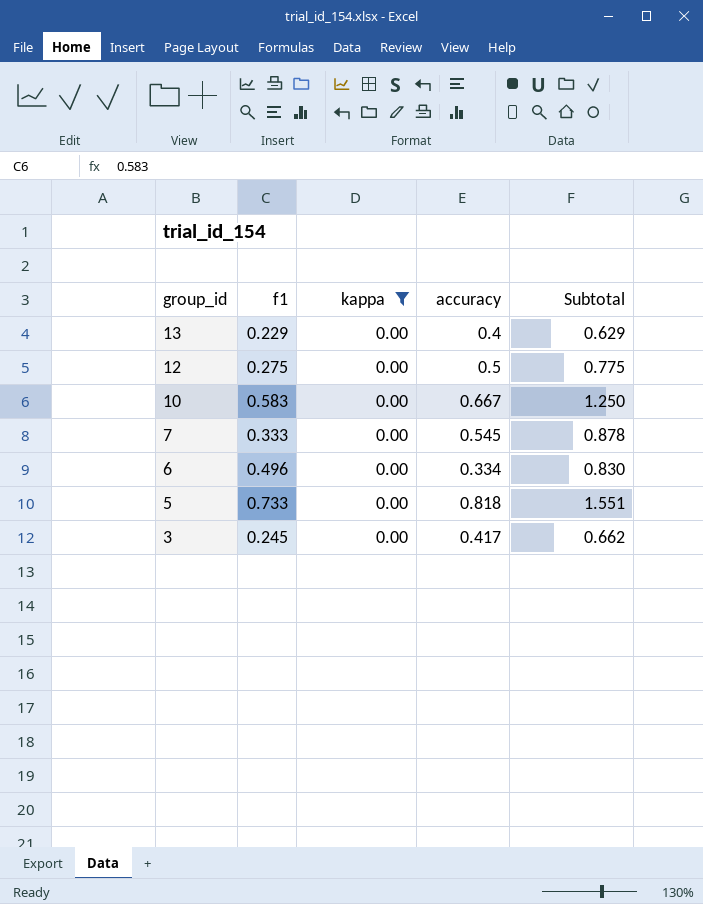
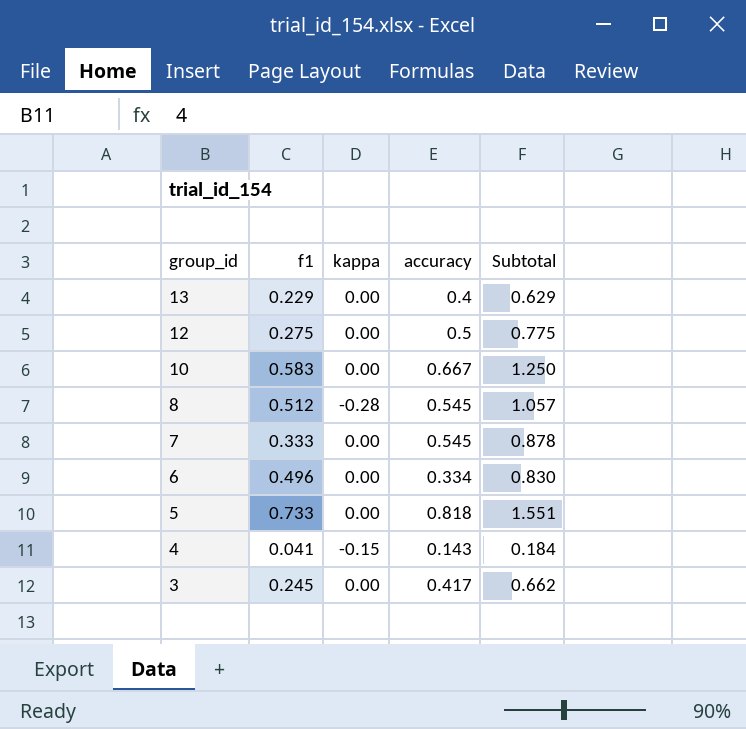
filter: kappa = 0.00 -> none

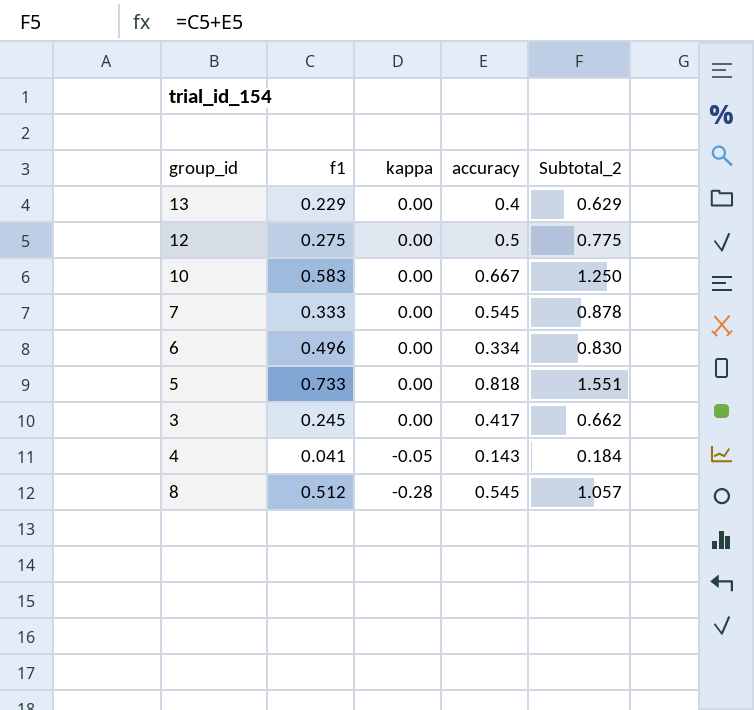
row order: group_id descending -> kappa descending
column name: Subtotal -> Subtotal_2
4 | kappa: -0.15 -> -0.05

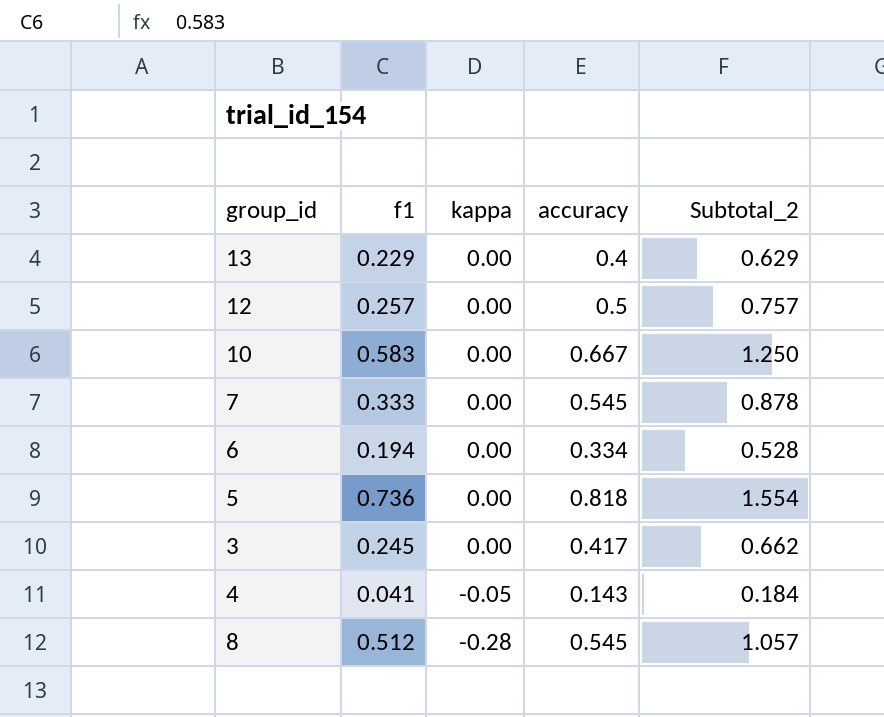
12 | f1: 0.275 -> 0.257
12 | Subtotal_2: 0.775 -> 0.757
6 | f1: 0.496 -> 0.194
6 | Subtotal_2: 0.830 -> 0.528
5 | f1: 0.733 -> 0.736
5 | Subtotal_2: 1.551 -> 1.554

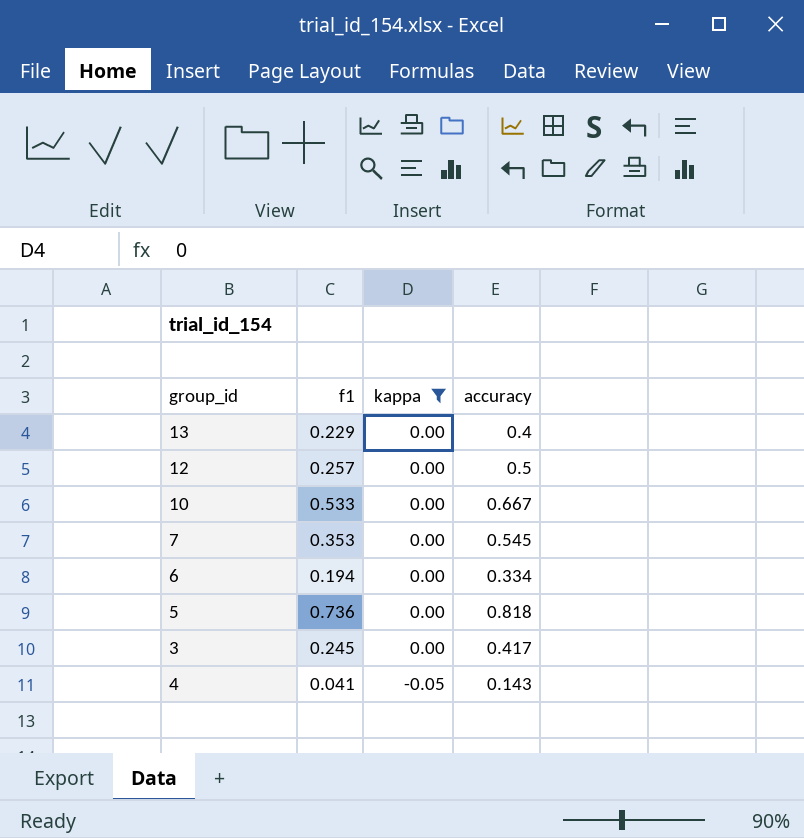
filter: none -> kappa != -0.28
column Subtotal_2 | formula: [f1] + [accuracy] -> none
10 | f1: 0.583 -> 0.533
7 | f1: 0.333 -> 0.353

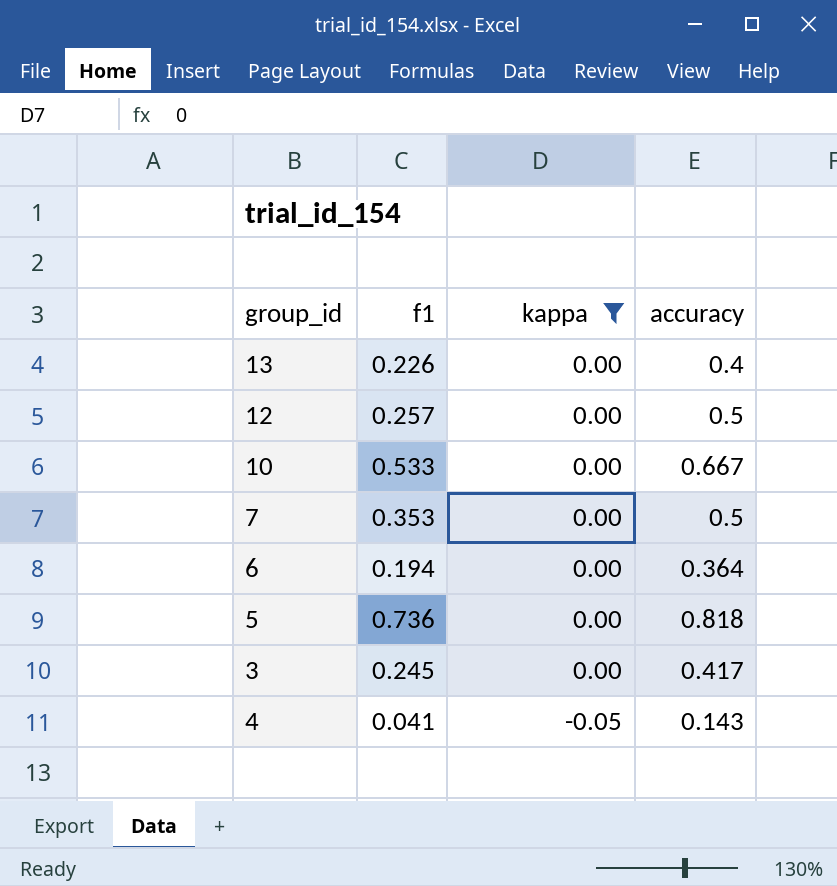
13 | f1: 0.229 -> 0.226
7 | accuracy: 0.545 -> 0.5
6 | accuracy: 0.334 -> 0.364

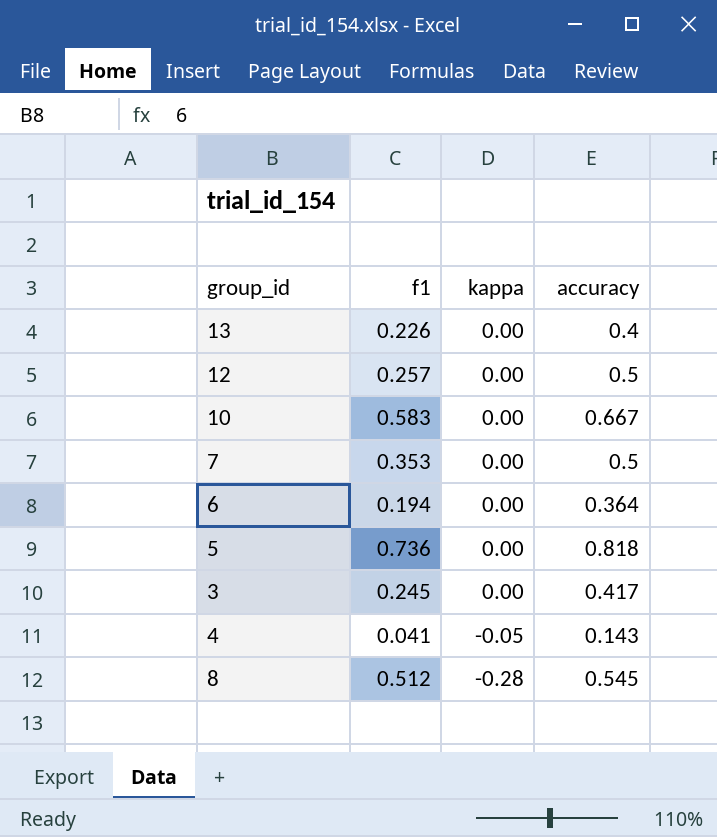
filter: kappa != -0.28 -> none
10 | f1: 0.533 -> 0.583

